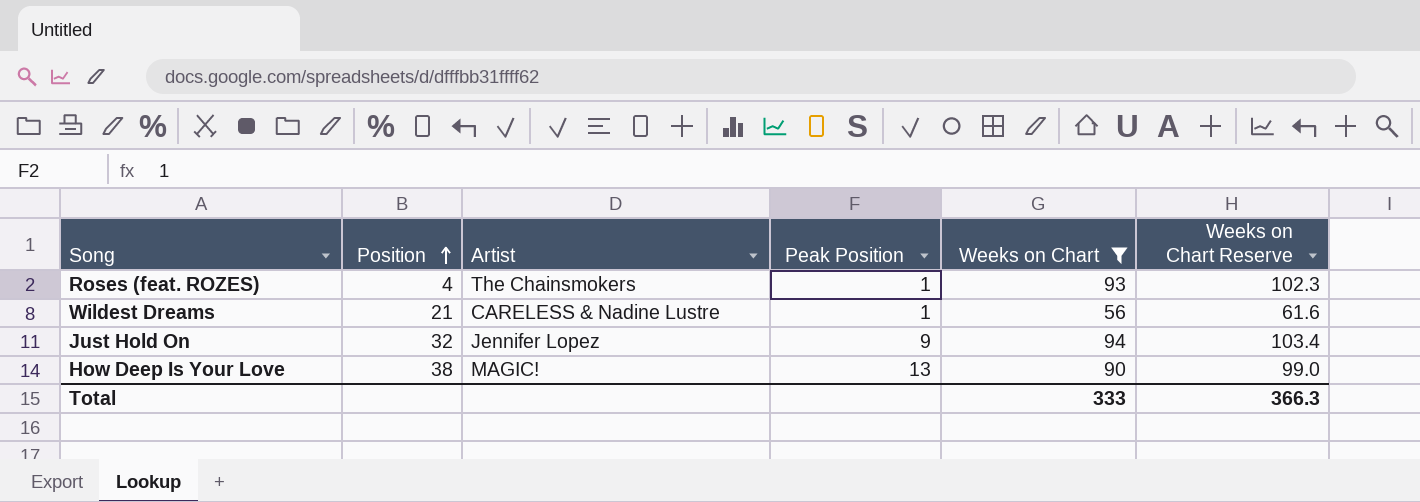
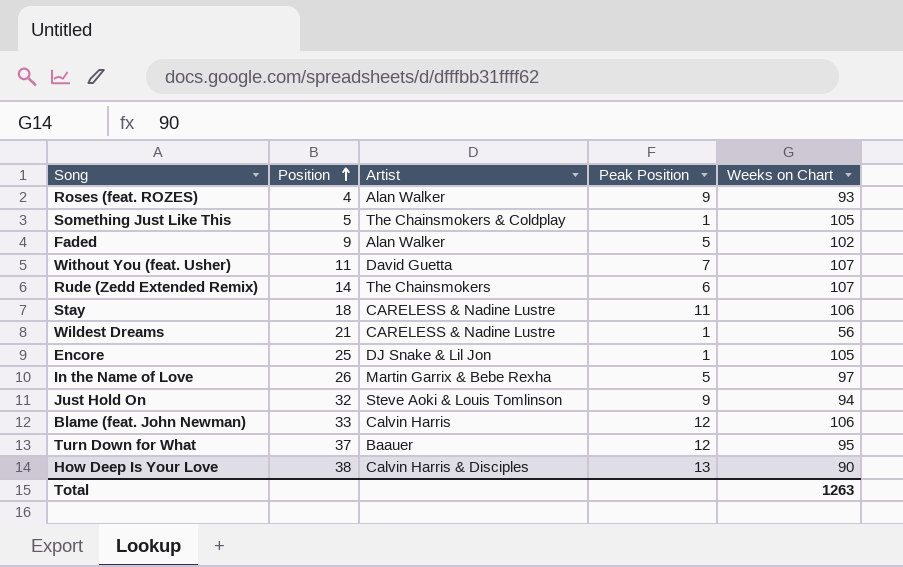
filter: Weeks on Chart <= 94 -> none
column Weeks on Chart Reserve | formula: [Weeks on Chart] * 1.1 -> none
Roses (feat. ROZES) | Artist: The Chainsmokers -> Alan Walker
Roses (feat. ROZES) | Peak Position: 1 -> 9
Just Hold On | Artist: Jennifer Lopez -> Steve Aoki & Louis Tomlinson
How Deep Is Your Love | Artist: MAGIC! -> Calvin Harris & Disciples
Total | Weeks on Chart: 333 -> 1263

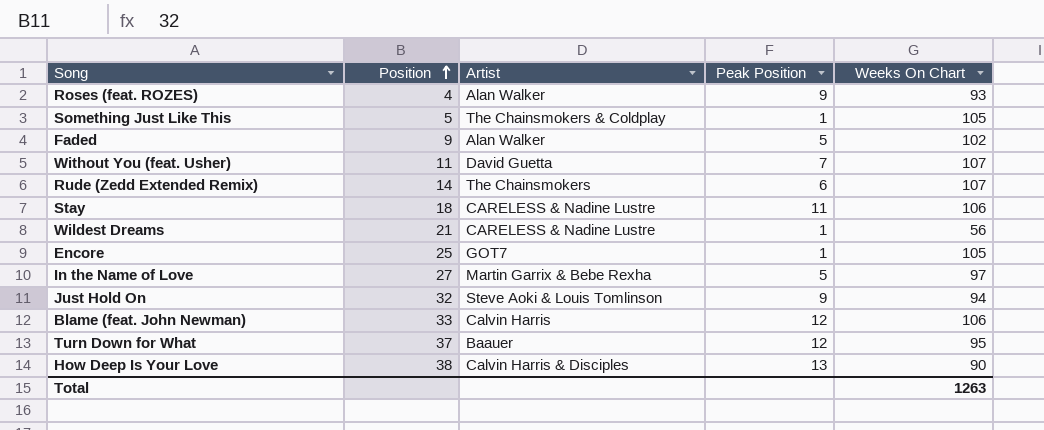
column name: Weeks on Chart -> Weeks On Chart
Encore | Artist: DJ Snake & Lil Jon -> GOT7
In the Name of Love | Position: 26 -> 27

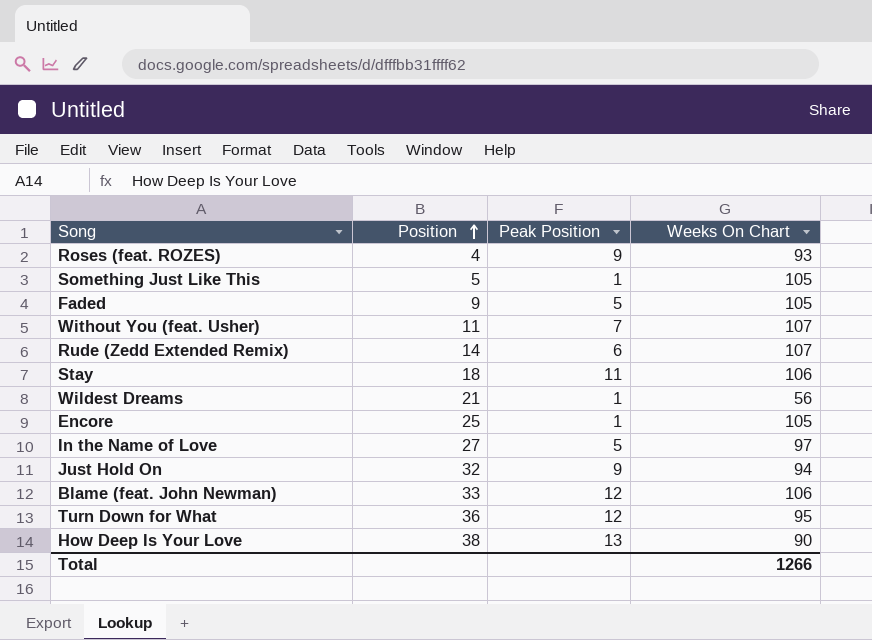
column Artist | position: 3 -> none
Faded | Weeks On Chart: 102 -> 105
Turn Down for What | Position: 37 -> 36
Total | Weeks On Chart: 1263 -> 1266

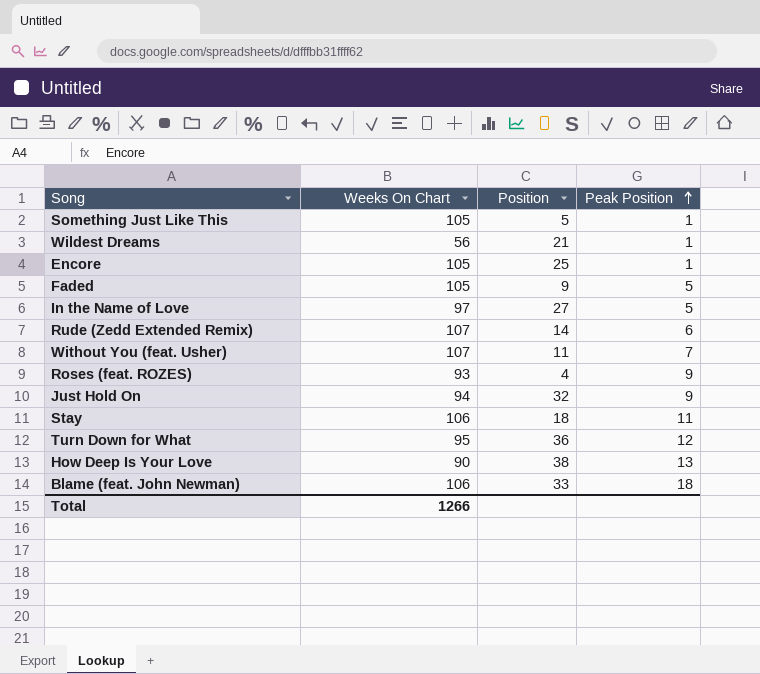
row order: Position ascending -> Peak Position ascending
column Weeks On Chart | position: 4 -> 2
Blame (feat. John Newman) | Peak Position: 12 -> 18

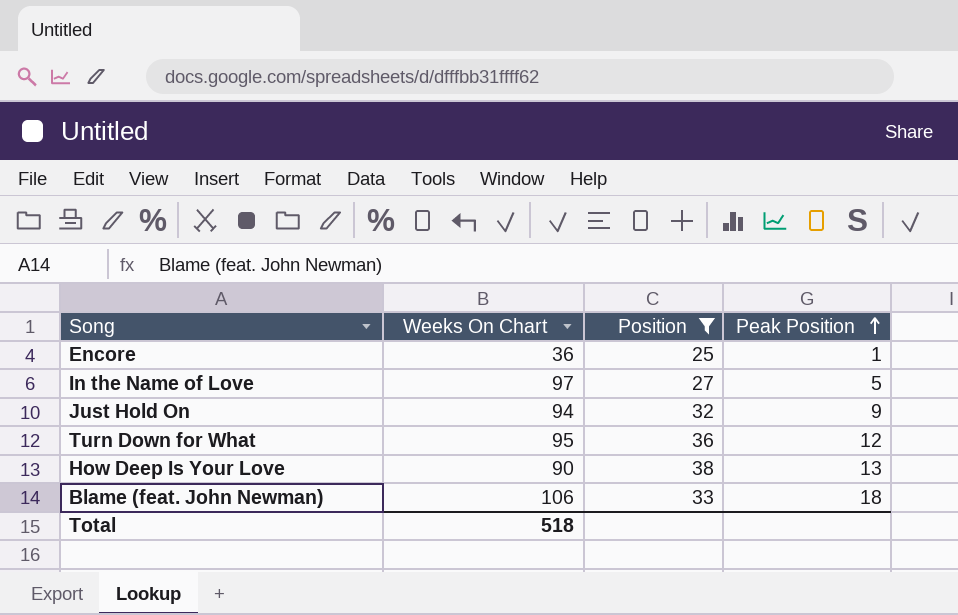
filter: none -> Position >= 25
Encore | Weeks On Chart: 105 -> 36
Total | Weeks On Chart: 1266 -> 518

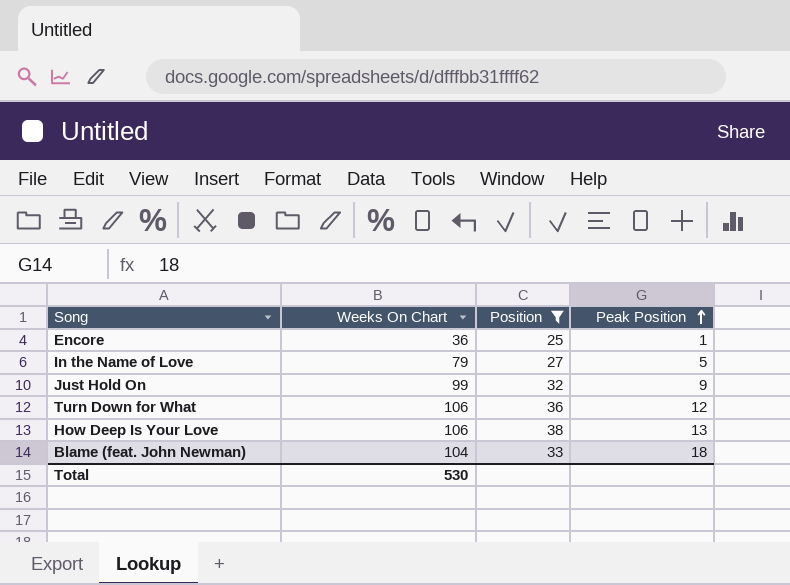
In the Name of Love | Weeks On Chart: 97 -> 79
Just Hold On | Weeks On Chart: 94 -> 99
Turn Down for What | Weeks On Chart: 95 -> 106
How Deep Is Your Love | Weeks On Chart: 90 -> 106
Blame (feat. John Newman) | Weeks On Chart: 106 -> 104
Total | Weeks On Chart: 518 -> 530

